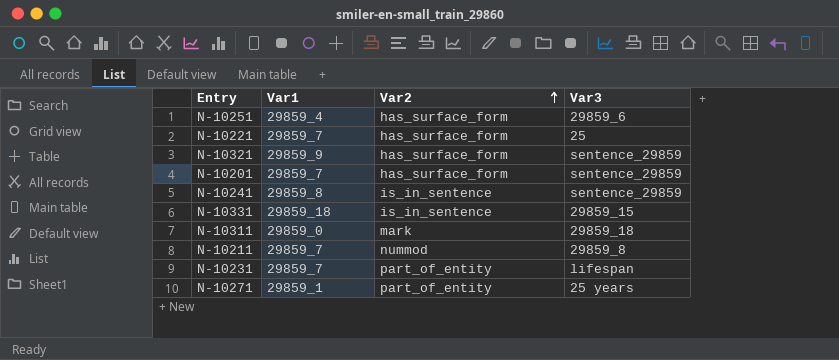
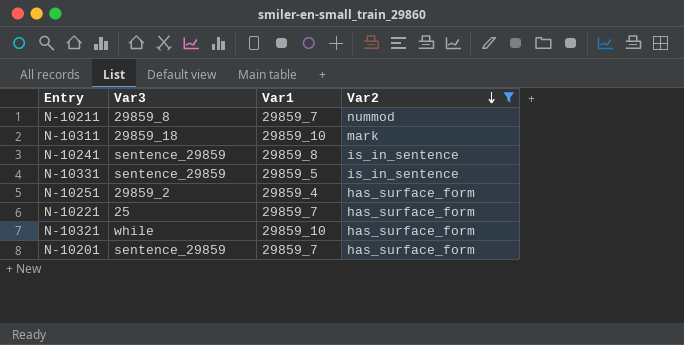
filter: none -> Var2 != part_of_entity
row order: Var2 ascending -> Var2 descending
column Var3 | position: 4 -> 2
N-10311 | Var1: 29859_0 -> 29859_10
N-10331 | Var3: 29859_15 -> sentence_29859
N-10331 | Var1: 29859_18 -> 29859_5
N-10251 | Var3: 29859_6 -> 29859_2
N-10321 | Var3: sentence_29859 -> while
N-10321 | Var1: 29859_9 -> 29859_10

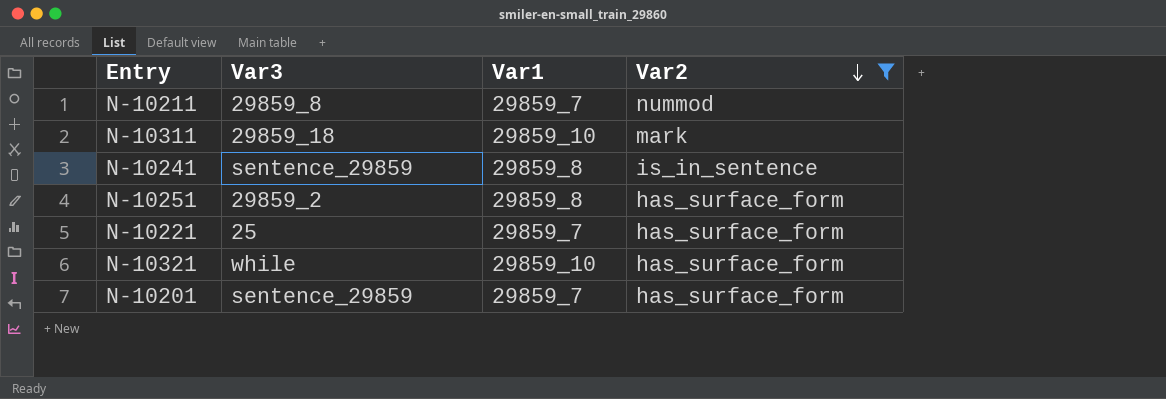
row N-10331: sentence_29859 | 29859_5 | is_in_sentence -> none
N-10251 | Var1: 29859_4 -> 29859_8

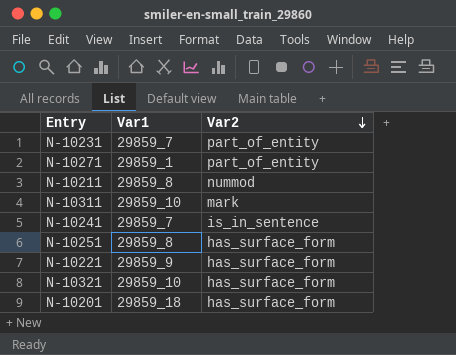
filter: Var2 != part_of_entity -> none
column Var3 | position: 2 -> none
N-10211 | Var1: 29859_7 -> 29859_8
N-10241 | Var1: 29859_8 -> 29859_7
N-10221 | Var1: 29859_7 -> 29859_9
N-10201 | Var1: 29859_7 -> 29859_18

